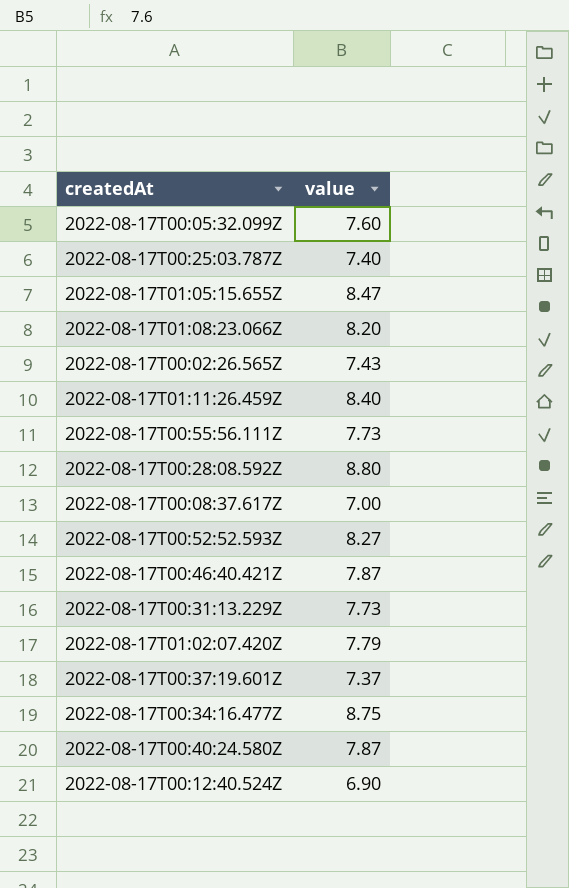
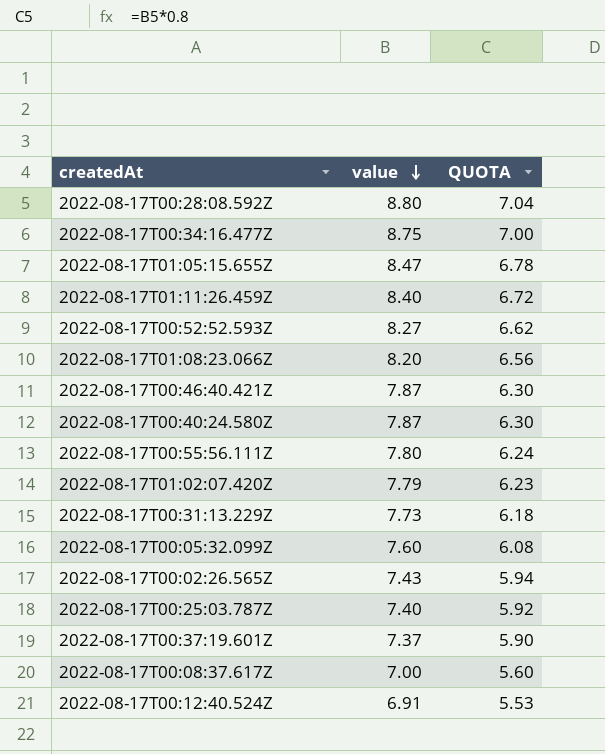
row order: none -> value descending
column QUOTA | formula: none -> [value] * 0.8
2022-08-17T00:55:56.111Z | value: 7.73 -> 7.80
2022-08-17T00:12:40.524Z | value: 6.90 -> 6.91

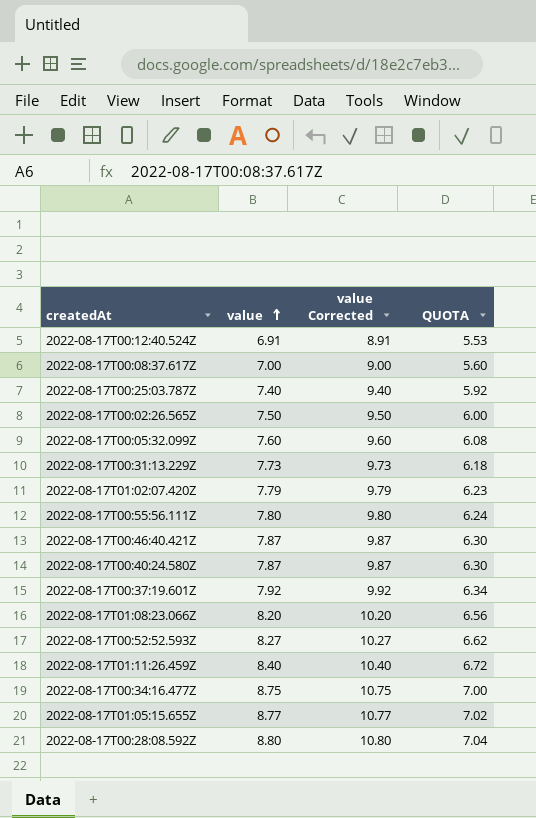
row order: value descending -> value ascending
column value Corrected | formula: none -> [value] + 2
2022-08-17T00:02:26.565Z | value: 7.43 -> 7.50
2022-08-17T00:02:26.565Z | QUOTA: 5.94 -> 6.00
2022-08-17T00:37:19.601Z | value: 7.37 -> 7.92
2022-08-17T00:37:19.601Z | QUOTA: 5.90 -> 6.34
2022-08-17T01:05:15.655Z | value: 8.47 -> 8.77
2022-08-17T01:05:15.655Z | QUOTA: 6.78 -> 7.02

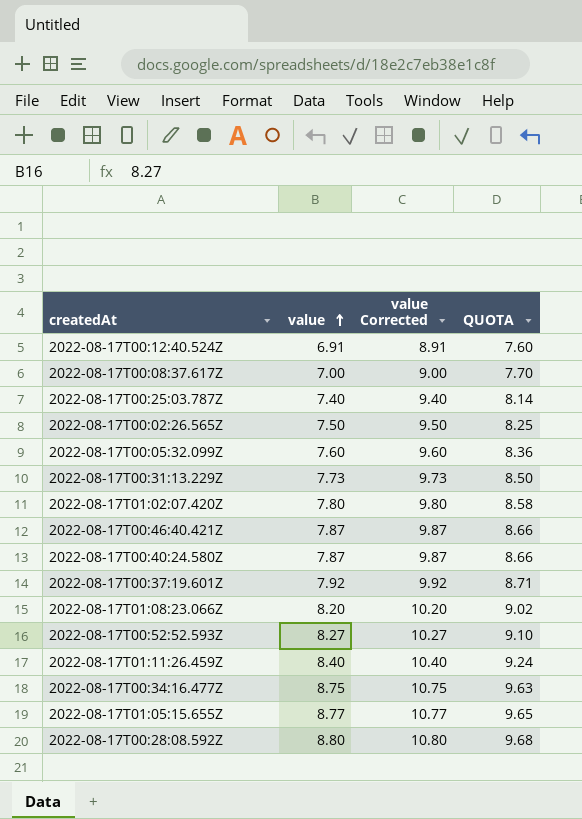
column QUOTA | formula: [value] * 0.8 -> [value] * 1.1
row 2022-08-17T00:55:56.111Z: 7.80 | 9.80 | 6.24 -> none
2022-08-17T01:02:07.420Z | value: 7.79 -> 7.80
2022-08-17T01:02:07.420Z | value Corrected: 9.79 -> 9.80

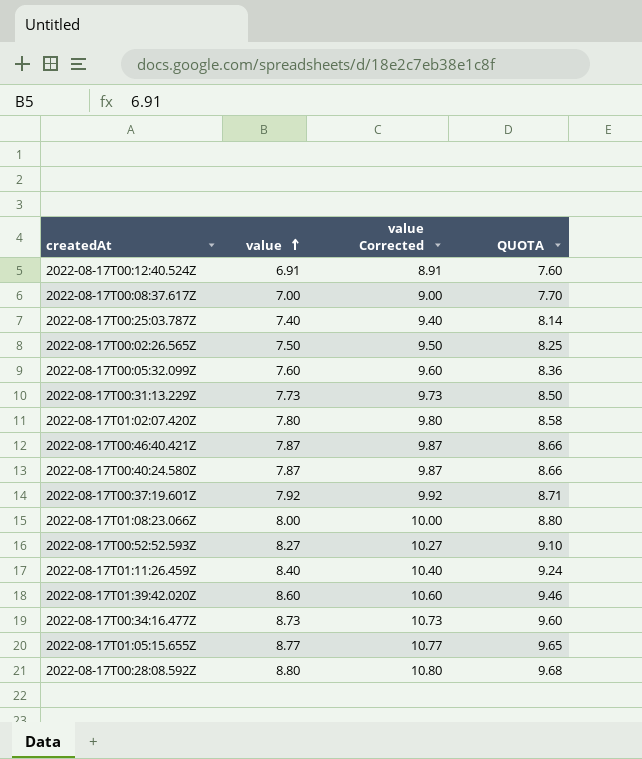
2022-08-17T01:08:23.066Z | value: 8.20 -> 8.00
2022-08-17T01:08:23.066Z | value Corrected: 10.20 -> 10.00
2022-08-17T01:08:23.066Z | QUOTA: 9.02 -> 8.80
row 2022-08-17T01:39:42.020Z: none -> 8.60 | 10.60 | 9.46
2022-08-17T00:34:16.477Z | value: 8.75 -> 8.73
2022-08-17T00:34:16.477Z | value Corrected: 10.75 -> 10.73
2022-08-17T00:34:16.477Z | QUOTA: 9.63 -> 9.60

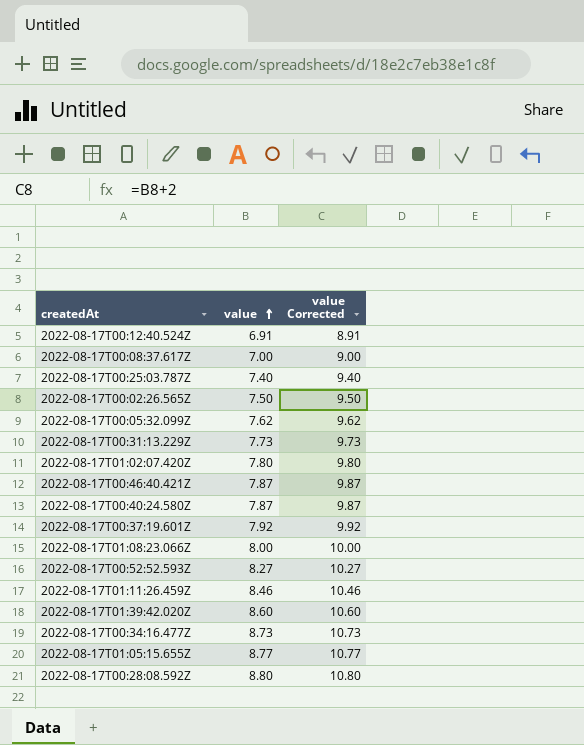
column QUOTA | formula: [value] * 1.1 -> none
2022-08-17T00:05:32.099Z | value: 7.60 -> 7.62
2022-08-17T00:05:32.099Z | value Corrected: 9.60 -> 9.62
2022-08-17T01:11:26.459Z | value: 8.40 -> 8.46
2022-08-17T01:11:26.459Z | value Corrected: 10.40 -> 10.46

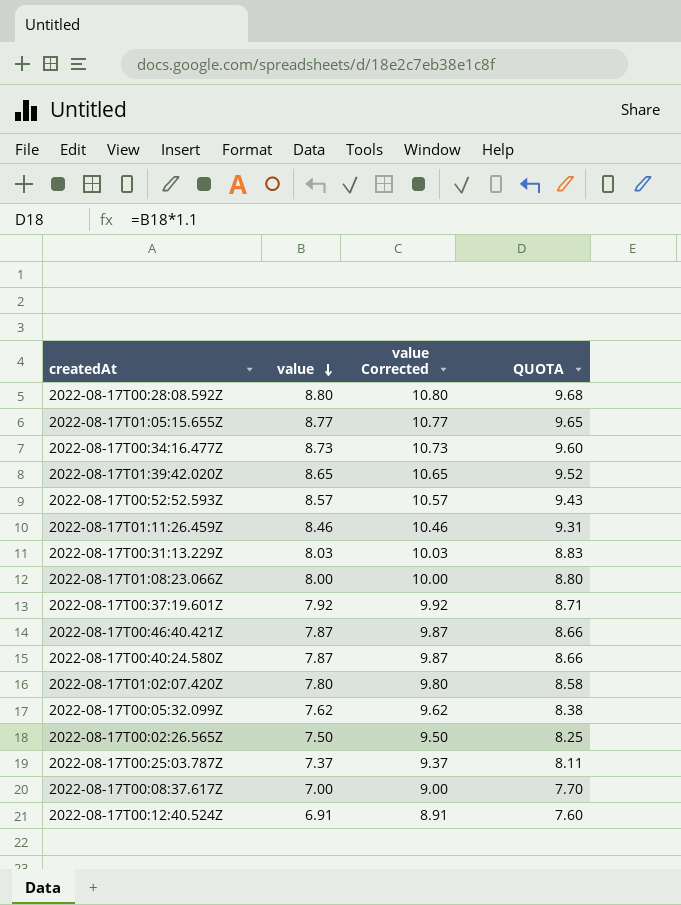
row order: value ascending -> value descending
column QUOTA | formula: none -> [value] * 1.1
2022-08-17T01:39:42.020Z | value: 8.60 -> 8.65
2022-08-17T01:39:42.020Z | value Corrected: 10.60 -> 10.65
2022-08-17T00:52:52.593Z | value: 8.27 -> 8.57
2022-08-17T00:52:52.593Z | value Corrected: 10.27 -> 10.57
2022-08-17T00:31:13.229Z | value: 7.73 -> 8.03
2022-08-17T00:31:13.229Z | value Corrected: 9.73 -> 10.03
2022-08-17T00:25:03.787Z | value: 7.40 -> 7.37
2022-08-17T00:25:03.787Z | value Corrected: 9.40 -> 9.37

